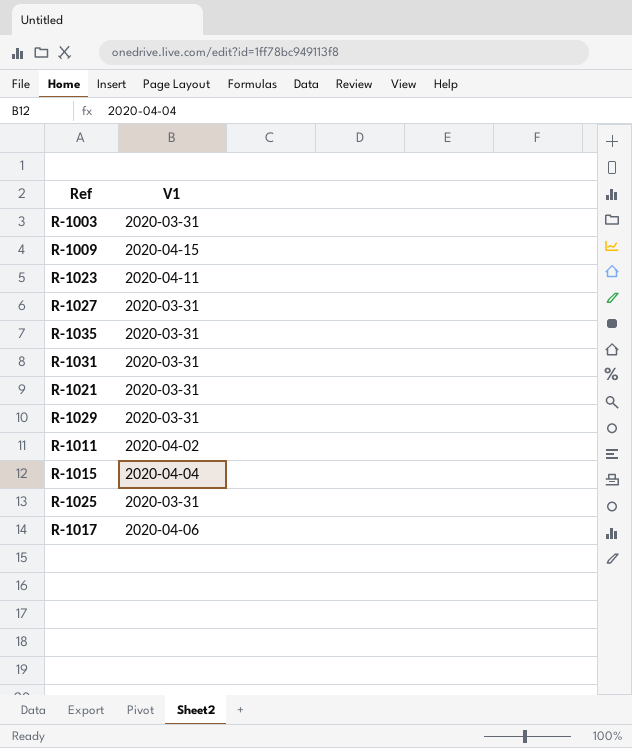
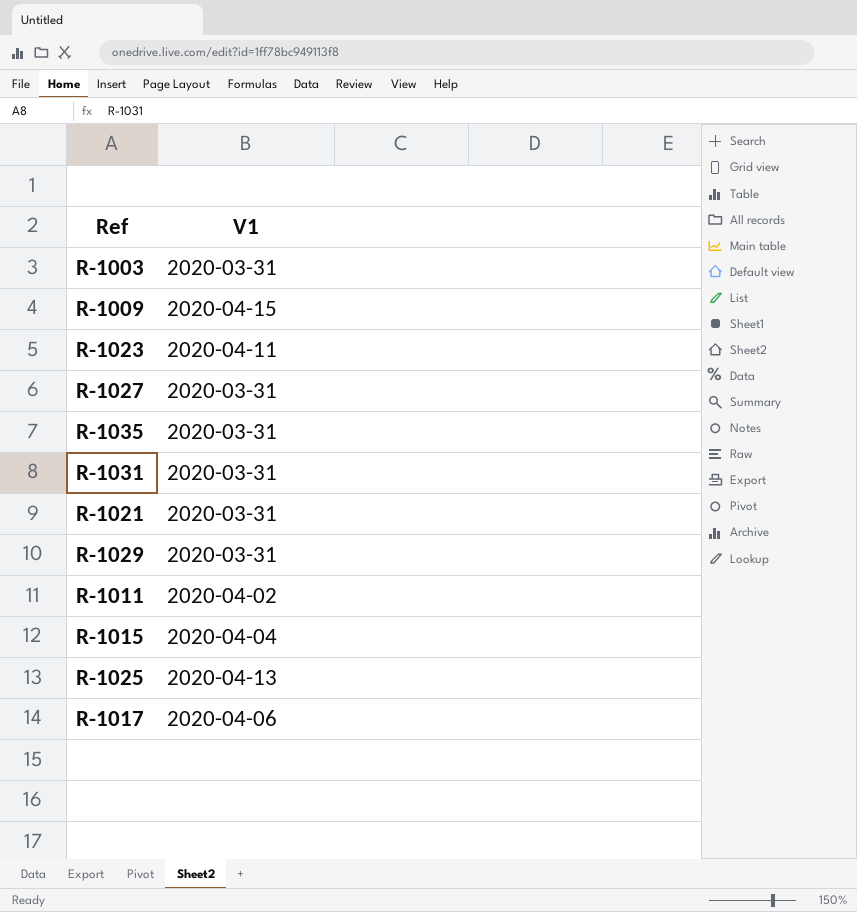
R-1025 | V1: 2020-03-31 -> 2020-04-13

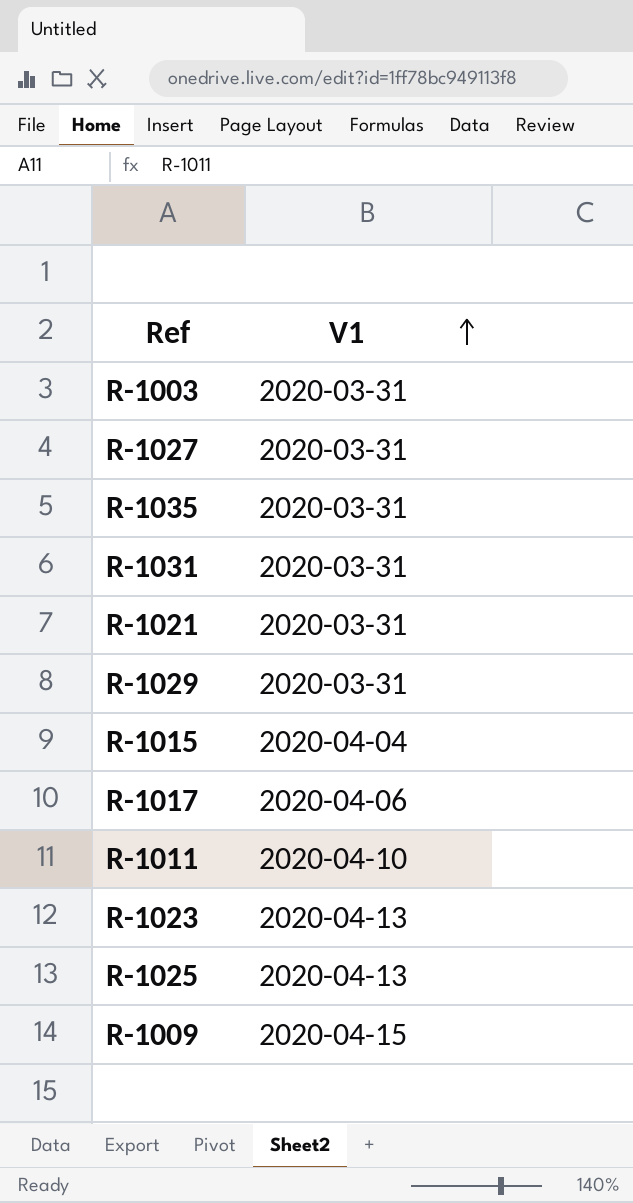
row order: none -> V1 ascending
R-1011 | V1: 2020-04-02 -> 2020-04-10
R-1023 | V1: 2020-04-11 -> 2020-04-13

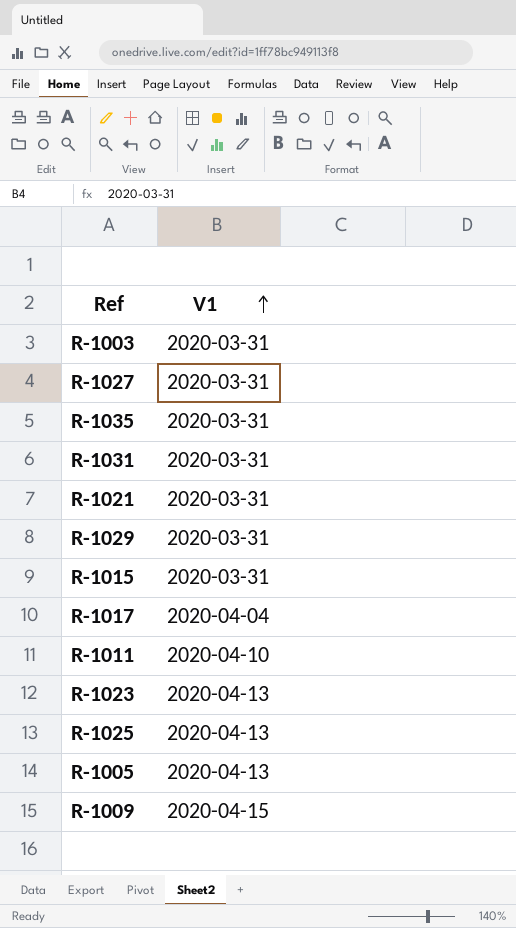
R-1015 | V1: 2020-04-04 -> 2020-03-31
R-1017 | V1: 2020-04-06 -> 2020-04-04
row R-1005: none -> 2020-04-13

